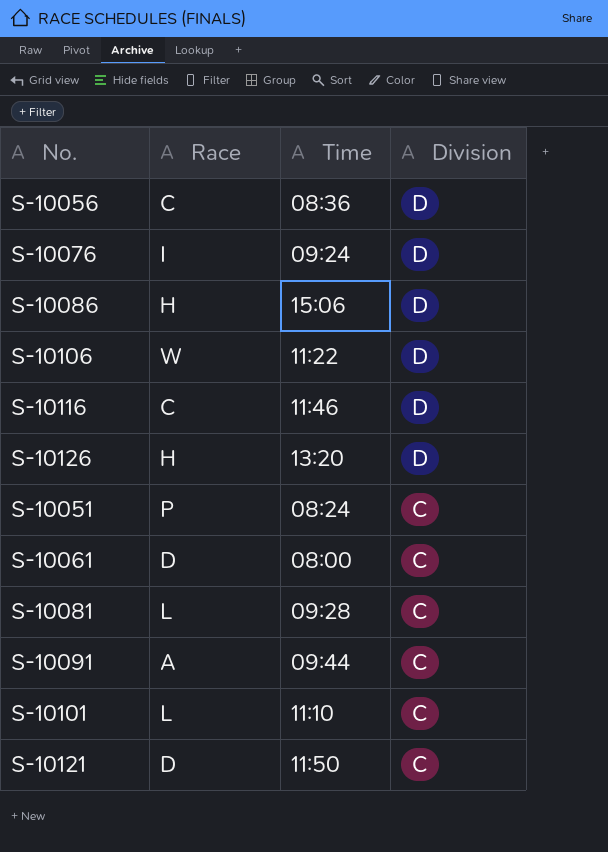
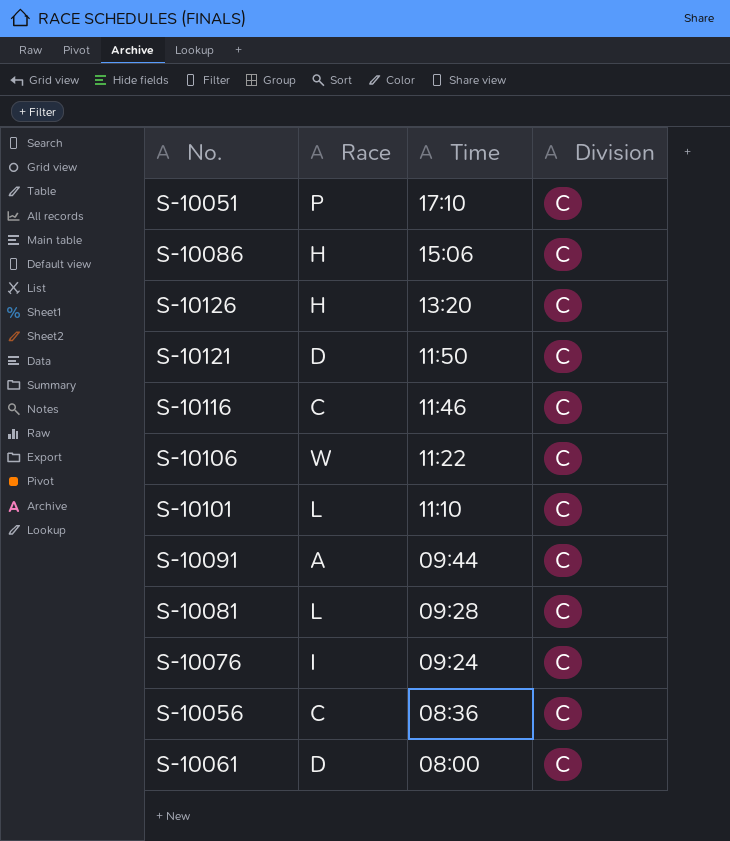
row order: Division descending -> Time descending
S-10051 | Time: 08:24 -> 17:10
S-10086 | Division: D -> C
S-10126 | Division: D -> C
S-10116 | Division: D -> C
S-10106 | Division: D -> C
S-10076 | Division: D -> C
S-10056 | Division: D -> C

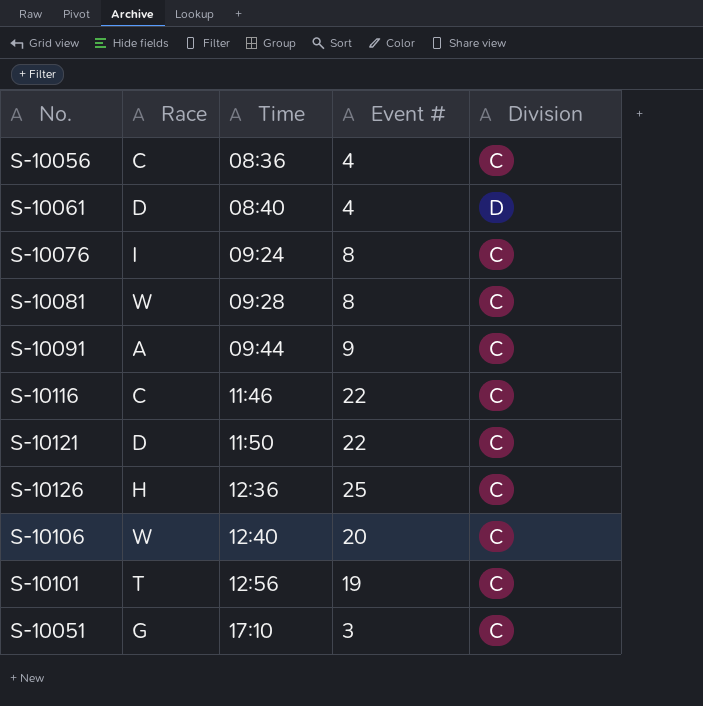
row order: Time descending -> Time ascending
column Event # | position: none -> 4
row S-10086: H | 15:06 | C -> none
S-10061 | Time: 08:00 -> 08:40
S-10061 | Division: C -> D
S-10081 | Race: L -> W
S-10126 | Time: 13:20 -> 12:36
S-10106 | Time: 11:22 -> 12:40
S-10101 | Race: L -> T
S-10101 | Time: 11:10 -> 12:56
S-10051 | Race: P -> G

